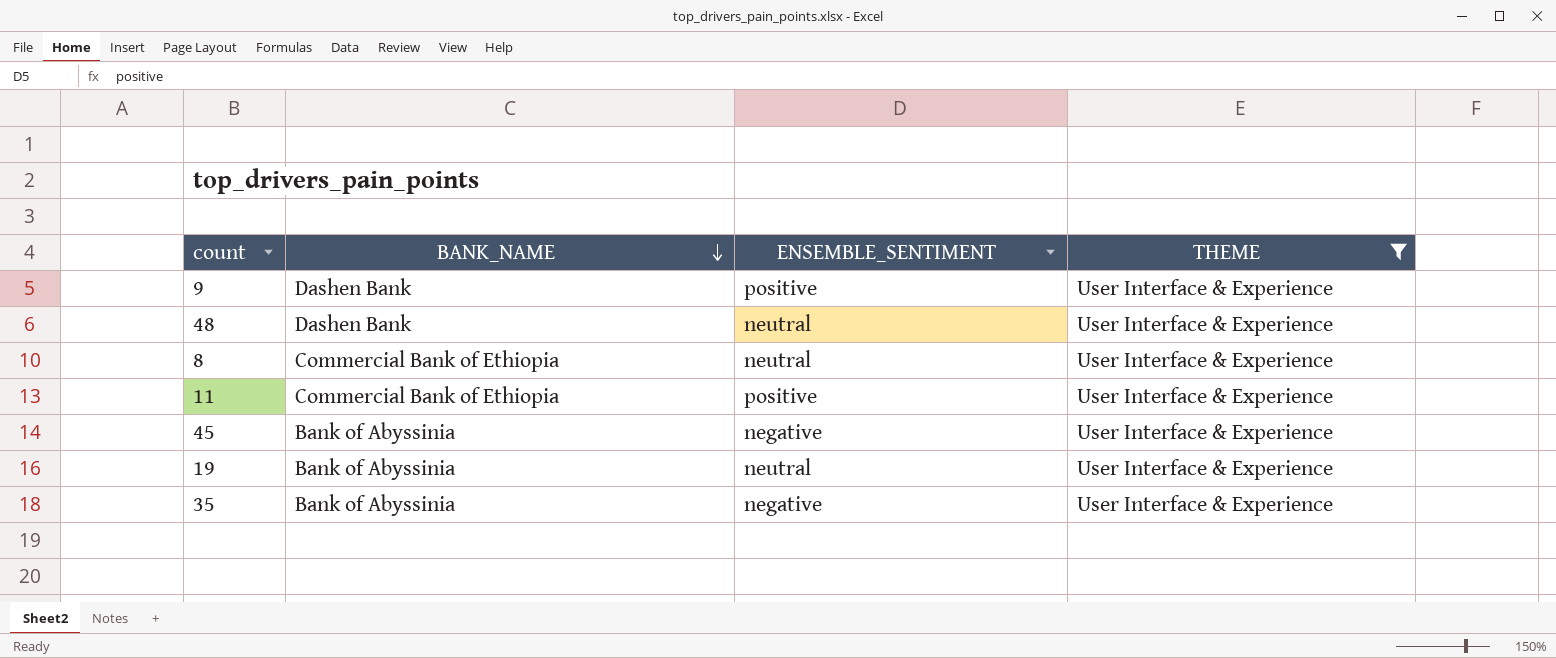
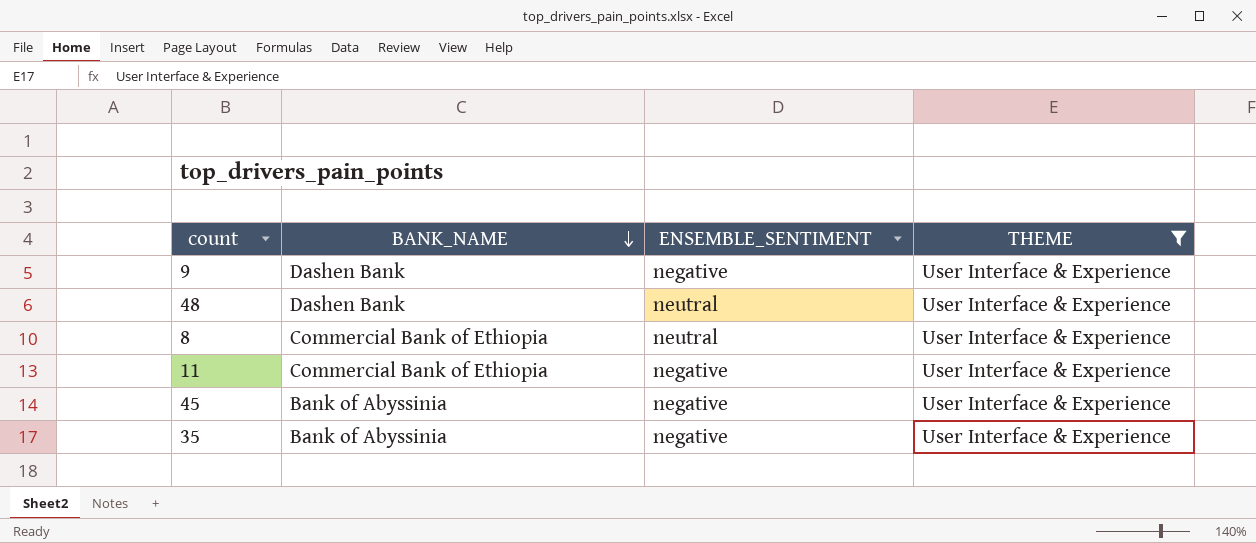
row 19: Bank of Abyssinia | neutral | User Interface & Experience -> none
9 | ENSEMBLE_SENTIMENT: positive -> negative
11 | ENSEMBLE_SENTIMENT: positive -> negative

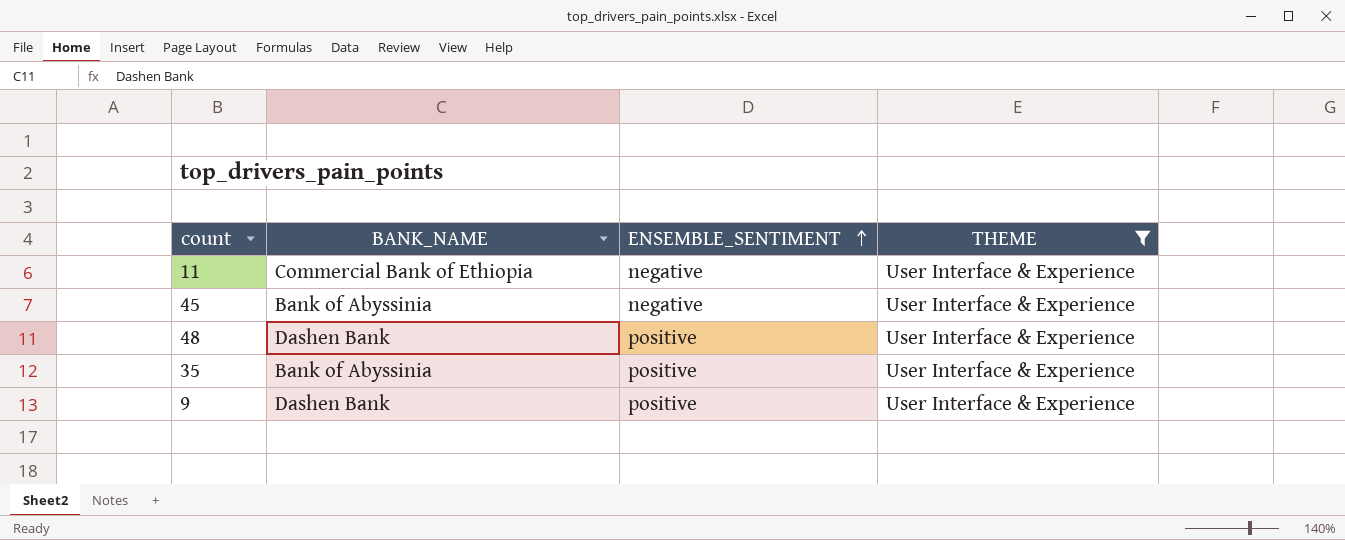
row order: BANK_NAME descending -> ENSEMBLE_SENTIMENT ascending
row 8: Commercial Bank of Ethiopia | neutral | User Interface & Experience -> none
48 | ENSEMBLE_SENTIMENT: neutral -> positive
35 | ENSEMBLE_SENTIMENT: negative -> positive
9 | ENSEMBLE_SENTIMENT: negative -> positive

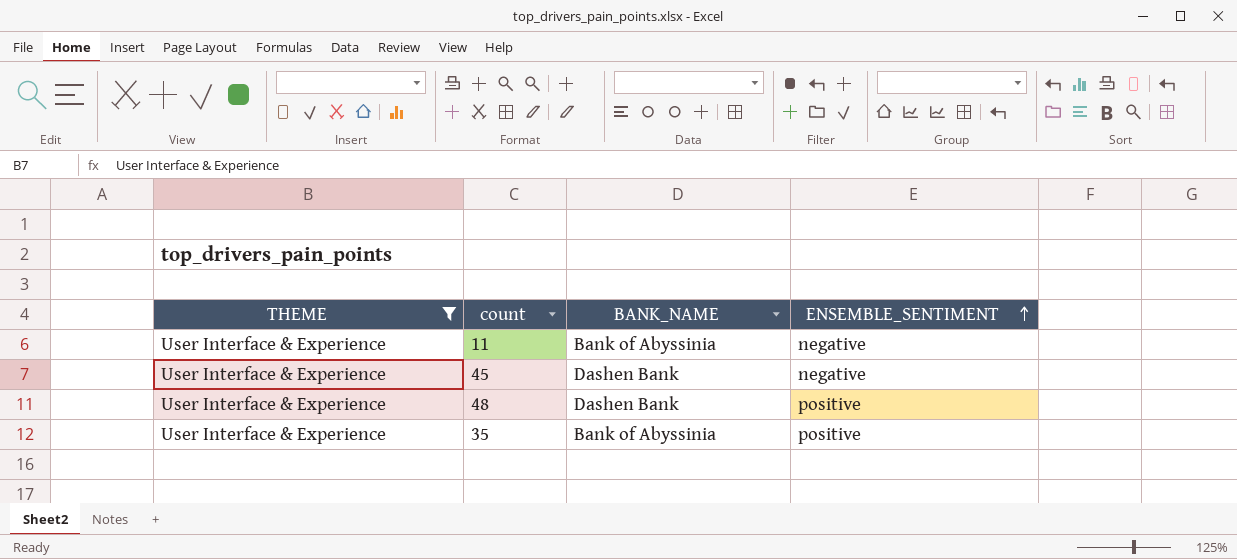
column THEME | position: 4 -> 1
row 9: Dashen Bank | positive | User Interface & Experience -> none
11 | BANK_NAME: Commercial Bank of Ethiopia -> Bank of Abyssinia
45 | BANK_NAME: Bank of Abyssinia -> Dashen Bank

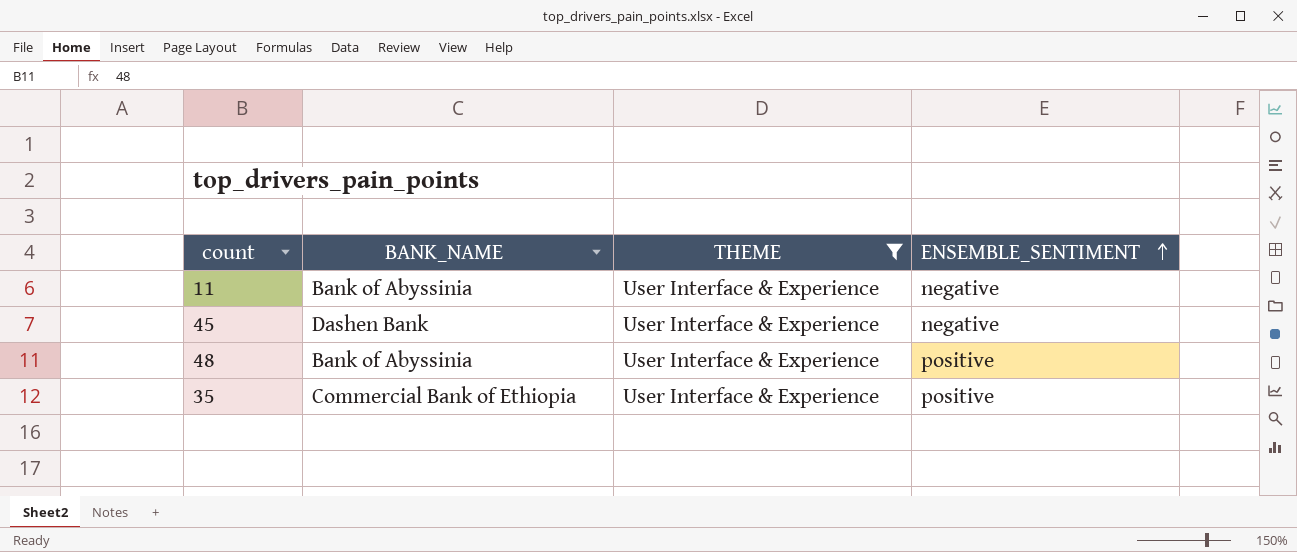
column THEME | position: 1 -> 3
48 | BANK_NAME: Dashen Bank -> Bank of Abyssinia
35 | BANK_NAME: Bank of Abyssinia -> Commercial Bank of Ethiopia

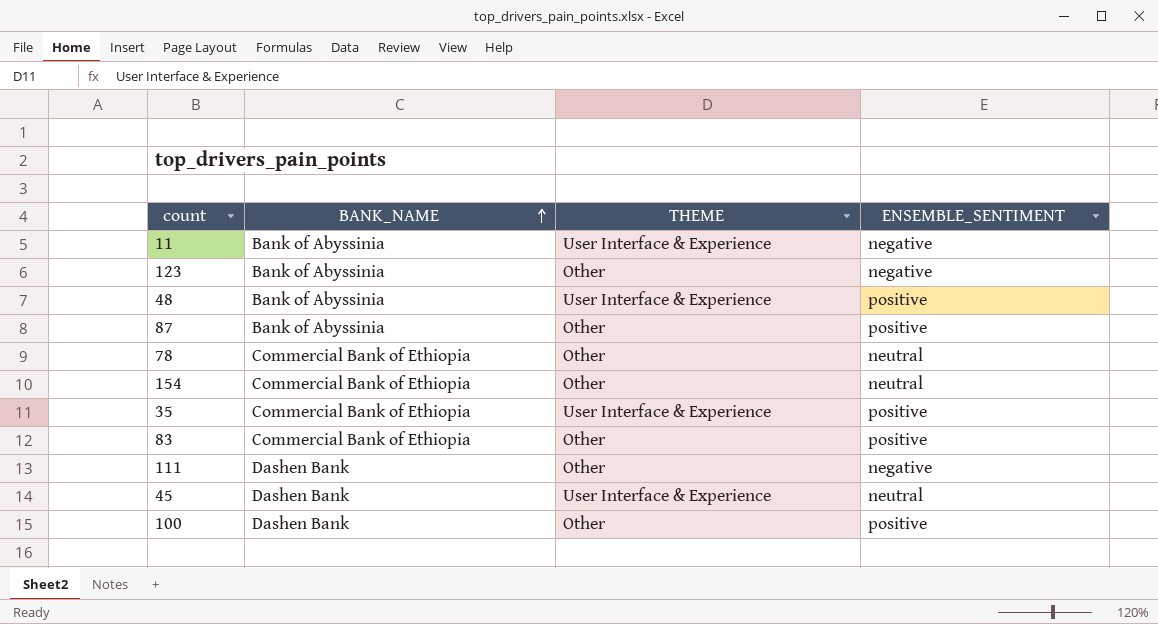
filter: THEME = User Interface & Experience -> none
row order: ENSEMBLE_SENTIMENT ascending -> BANK_NAME ascending
45 | ENSEMBLE_SENTIMENT: negative -> neutral

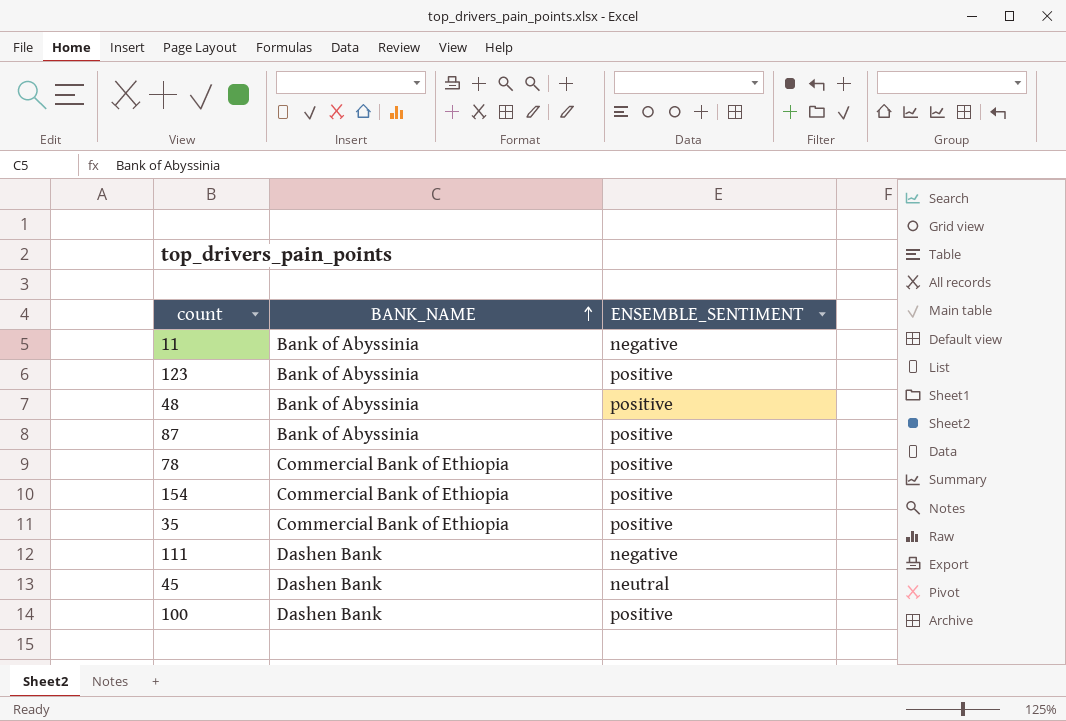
column THEME | position: 3 -> none
row 83: Commercial Bank of Ethiopia | Other | positive -> none
123 | ENSEMBLE_SENTIMENT: negative -> positive
78 | ENSEMBLE_SENTIMENT: neutral -> positive
154 | ENSEMBLE_SENTIMENT: neutral -> positive

